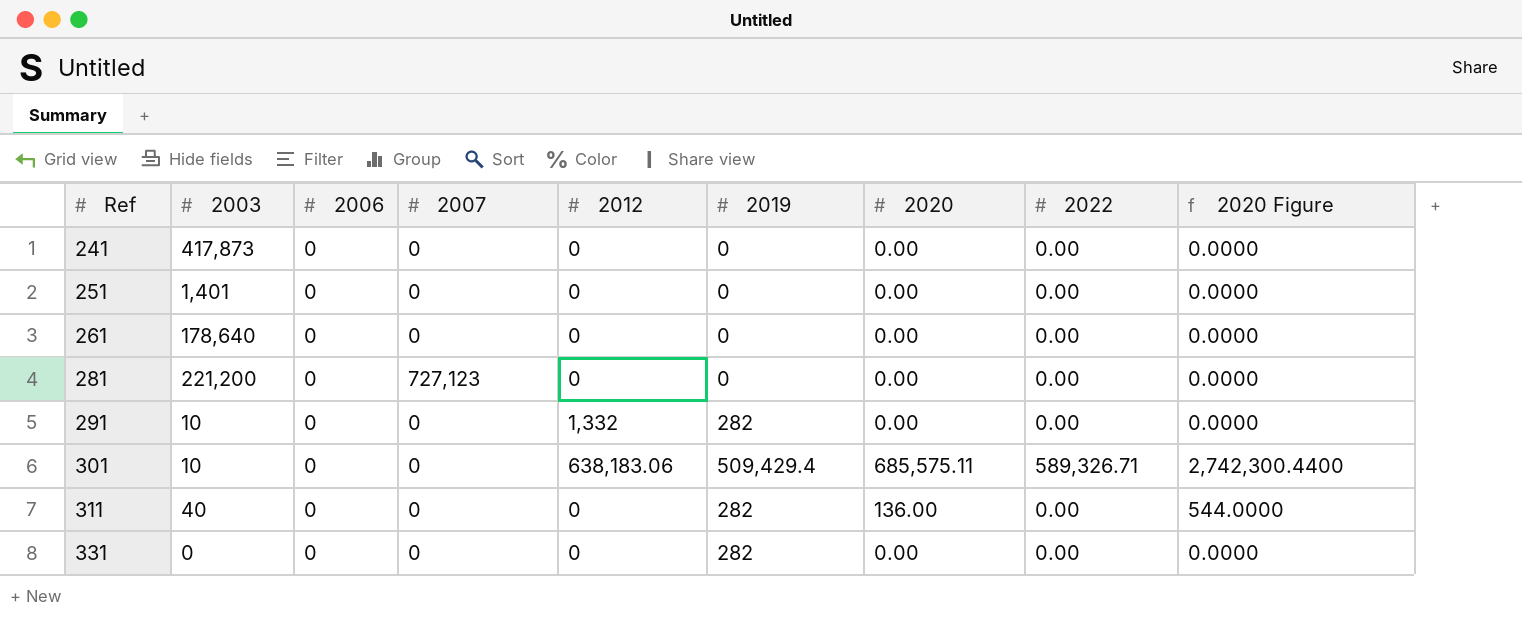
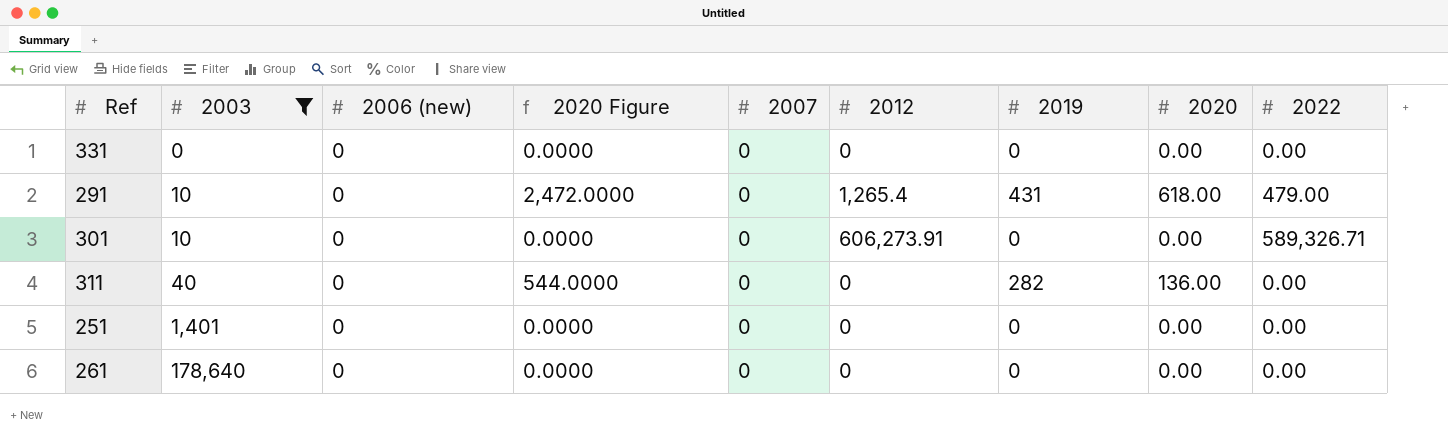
filter: none -> 2003 <= 178,640
row order: Ref ascending -> 2003 ascending
column name: 2006 -> 2006 (new)
column 2020 Figure | position: 9 -> 4
331 | 2019: 282 -> 0
291 | 2020 Figure: 0.0000 -> 2,472.0000
291 | 2012: 1,332 -> 1,265.4
291 | 2019: 282 -> 431
291 | 2020: 0.00 -> 618.00
291 | 2022: 0.00 -> 479.00
301 | 2020 Figure: 2,742,300.4400 -> 0.0000
301 | 2012: 638,183.06 -> 606,273.91
301 | 2019: 509,429.4 -> 0
301 | 2020: 685,575.11 -> 0.00

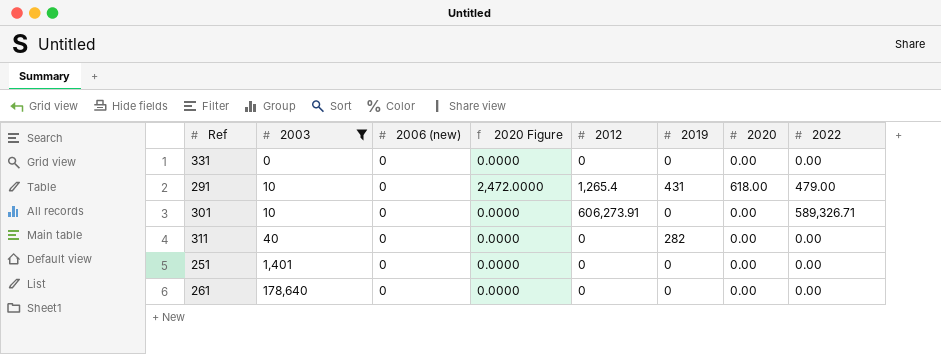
column 2007 | position: 5 -> none
311 | 2020 Figure: 544.0000 -> 0.0000
311 | 2020: 136.00 -> 0.00

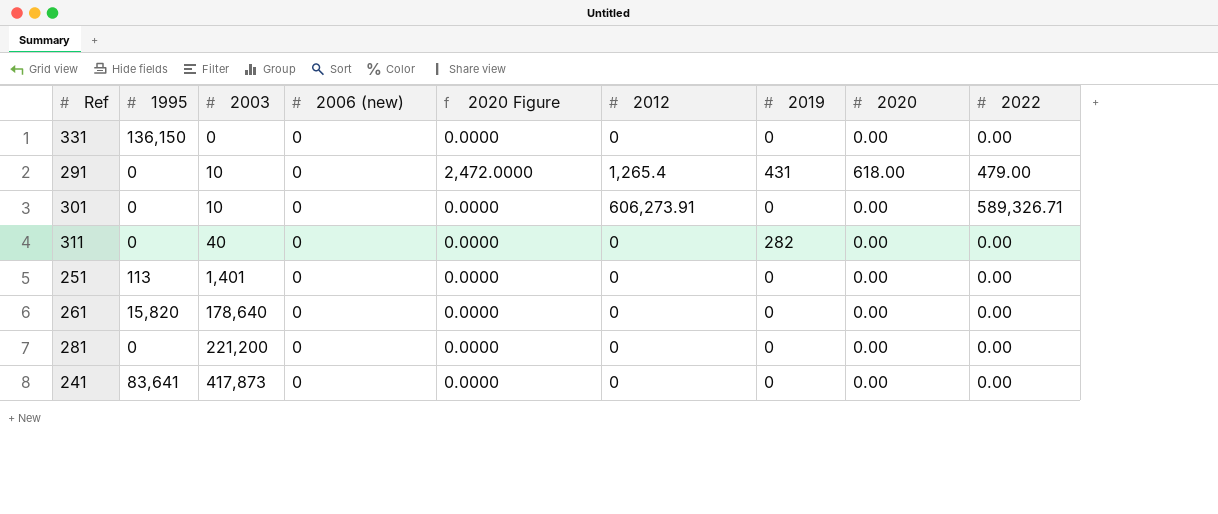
filter: 2003 <= 178,640 -> none
column 1995 | position: none -> 2

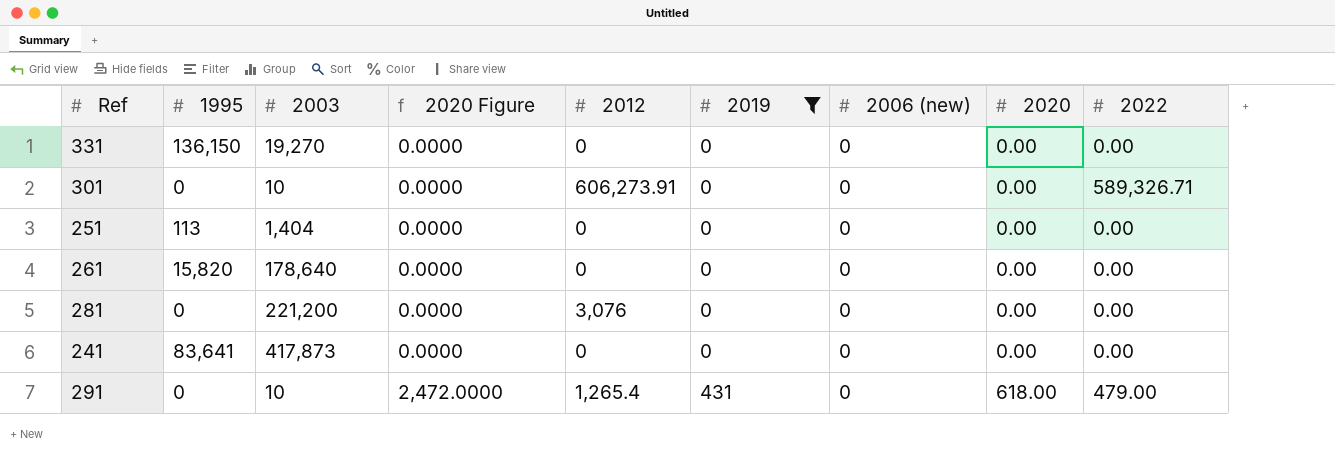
filter: none -> 2019 != 282
row order: 2003 ascending -> 2020 Figure ascending
column 2006 (new) | position: 4 -> 7
331 | 2003: 0 -> 19,270
251 | 2003: 1,401 -> 1,404
281 | 2012: 0 -> 3,076

